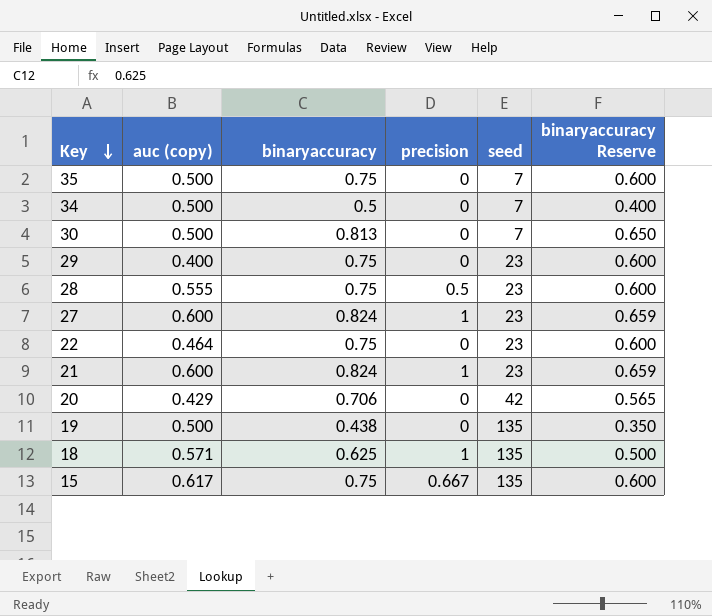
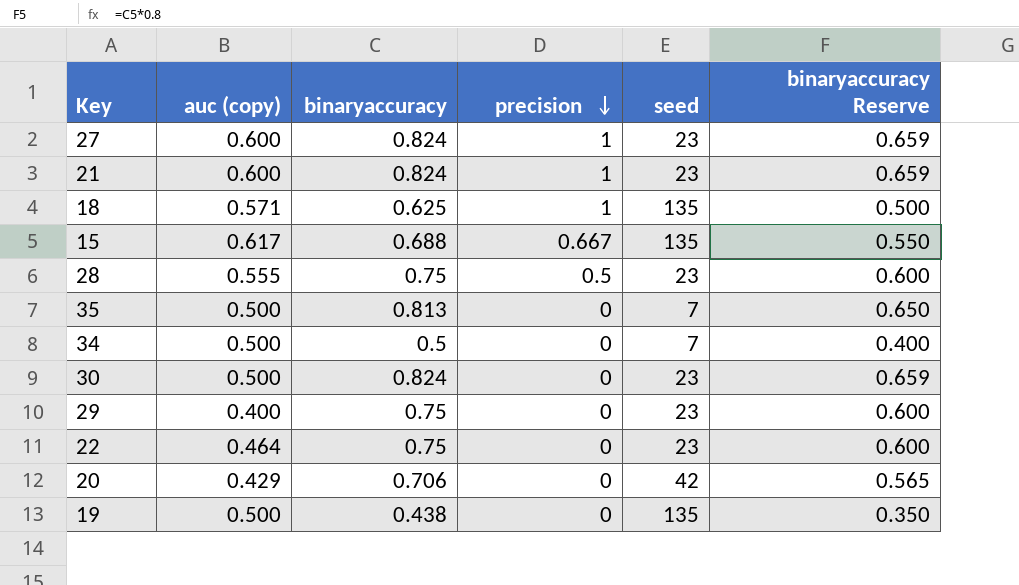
row order: Key descending -> precision descending
15 | binaryaccuracy: 0.75 -> 0.688
15 | binaryaccuracy Reserve: 0.600 -> 0.550
35 | binaryaccuracy: 0.75 -> 0.813
35 | binaryaccuracy Reserve: 0.600 -> 0.650
30 | binaryaccuracy: 0.813 -> 0.824
30 | seed: 7 -> 23
30 | binaryaccuracy Reserve: 0.650 -> 0.659

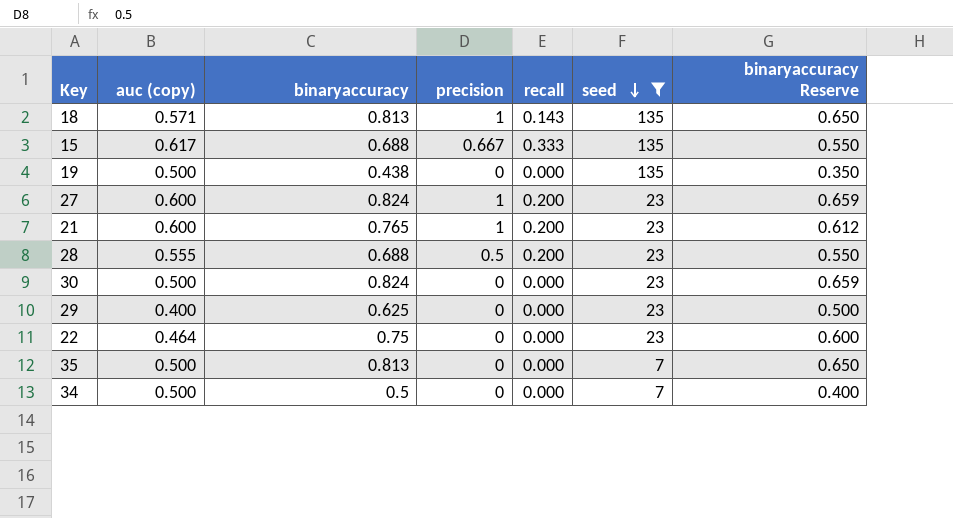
filter: none -> seed != 42
row order: precision descending -> seed descending
column recall | position: none -> 5
18 | binaryaccuracy: 0.625 -> 0.813
18 | binaryaccuracy Reserve: 0.500 -> 0.650
21 | binaryaccuracy: 0.824 -> 0.765
21 | binaryaccuracy Reserve: 0.659 -> 0.612
28 | binaryaccuracy: 0.75 -> 0.688
28 | binaryaccuracy Reserve: 0.600 -> 0.550
29 | binaryaccuracy: 0.75 -> 0.625
29 | binaryaccuracy Reserve: 0.600 -> 0.500

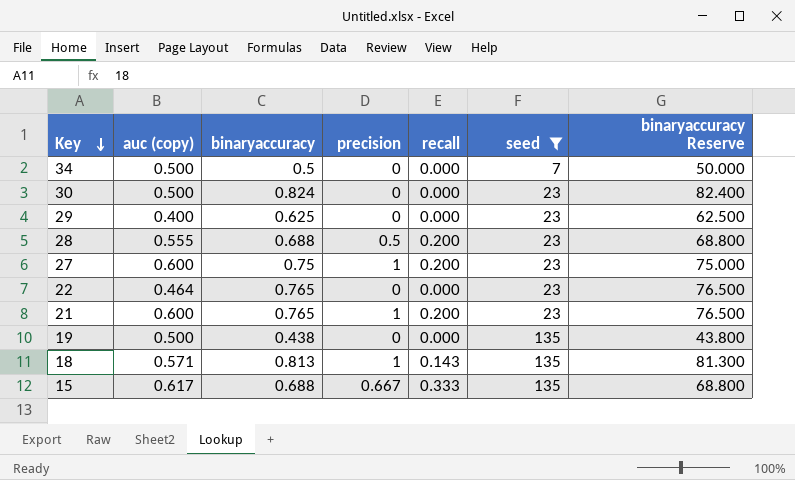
row order: seed descending -> Key descending
column binaryaccuracy Reserve | formula: [binaryaccuracy] * 0.8 -> [binaryaccuracy] * 100
row 35: 0.500 | 0.813 | 0 | 0.000 | 7 | 0.650 -> none
27 | binaryaccuracy: 0.824 -> 0.75
22 | binaryaccuracy: 0.75 -> 0.765

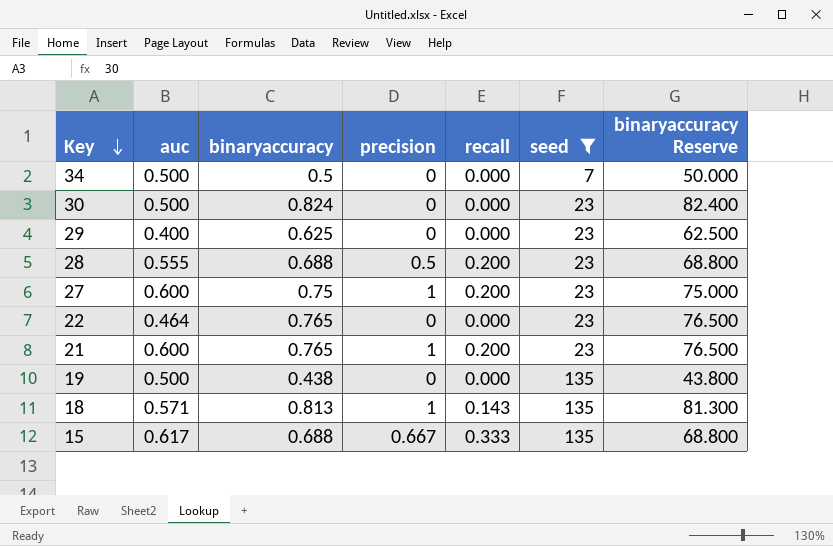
column name: auc (copy) -> auc

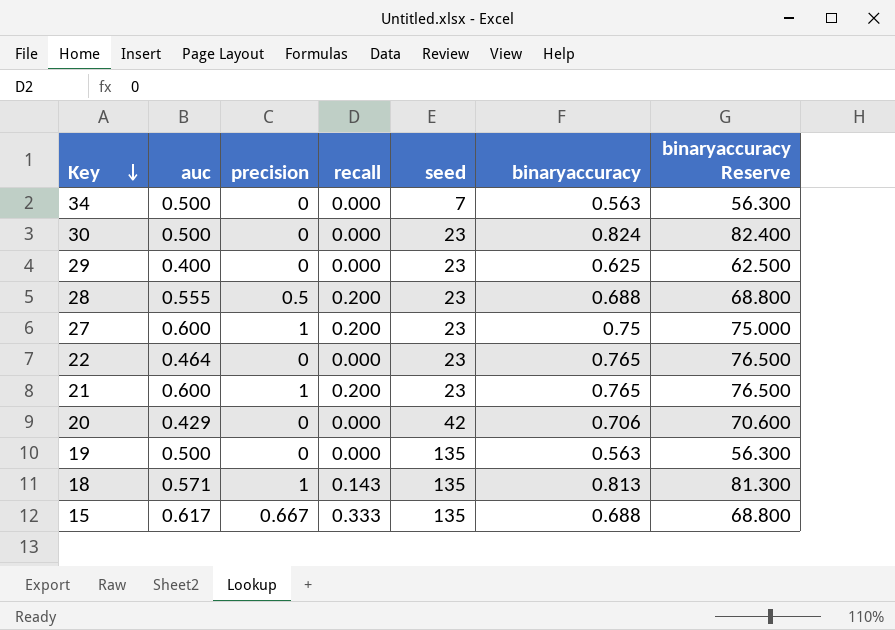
filter: seed != 42 -> none
column binaryaccuracy | position: 3 -> 6
34 | binaryaccuracy: 0.5 -> 0.563
34 | binaryaccuracy Reserve: 50.000 -> 56.300
19 | binaryaccuracy: 0.438 -> 0.563
19 | binaryaccuracy Reserve: 43.800 -> 56.300

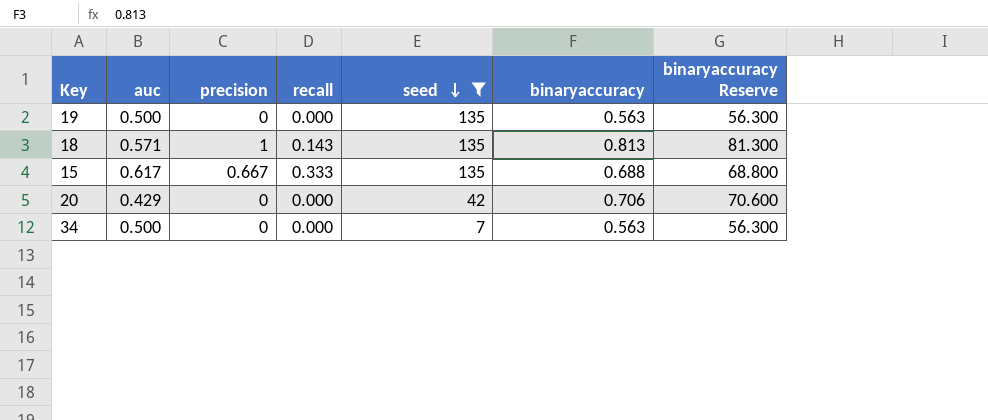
filter: none -> seed != 23
row order: Key descending -> seed descending

